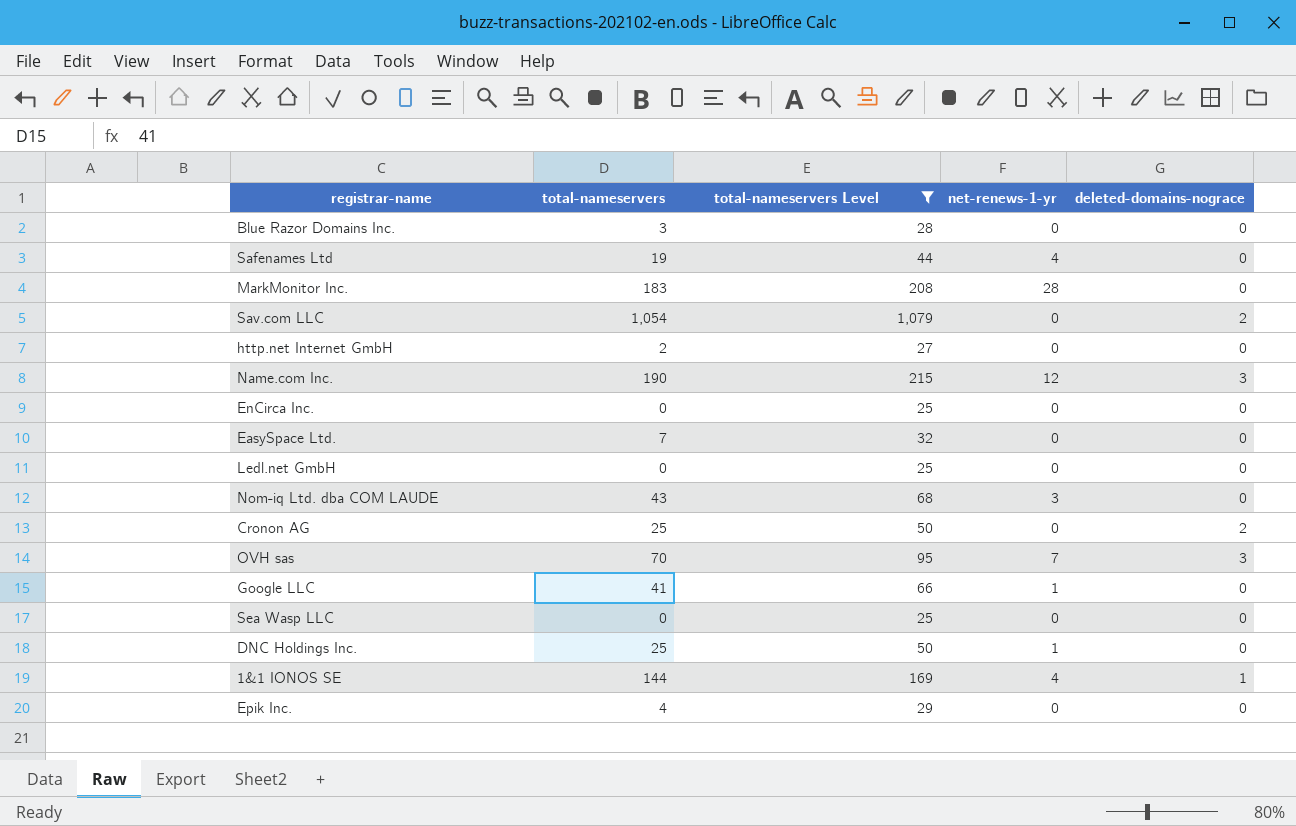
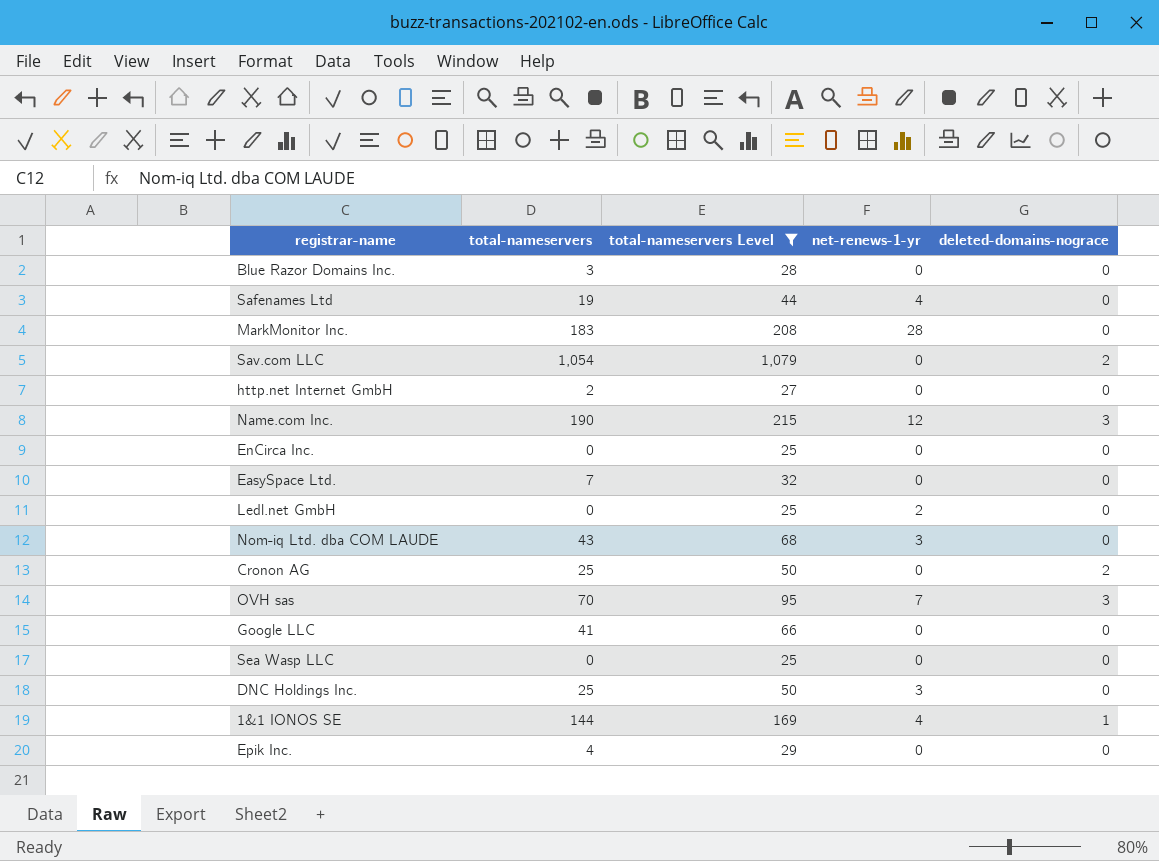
Ledl.net GmbH | net-renews-1-yr: 0 -> 2
Google LLC | net-renews-1-yr: 1 -> 0
DNC Holdings Inc. | net-renews-1-yr: 1 -> 3

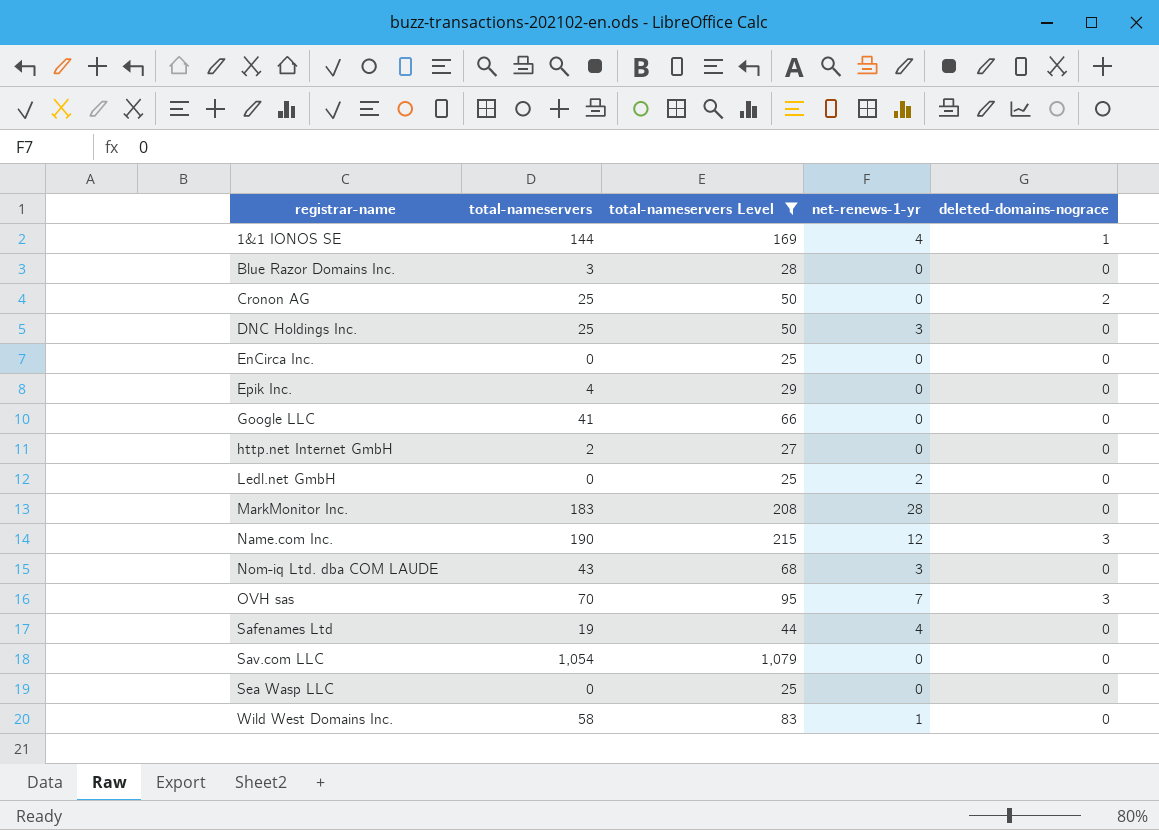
row order: none -> registrar-name ascending
row EasySpace Ltd.: 7 | 32 | 0 | 0 -> none
Sav.com LLC | deleted-domains-nograce: 2 -> 0
row Wild West Domains Inc.: none -> 58 | 83 | 1 | 0

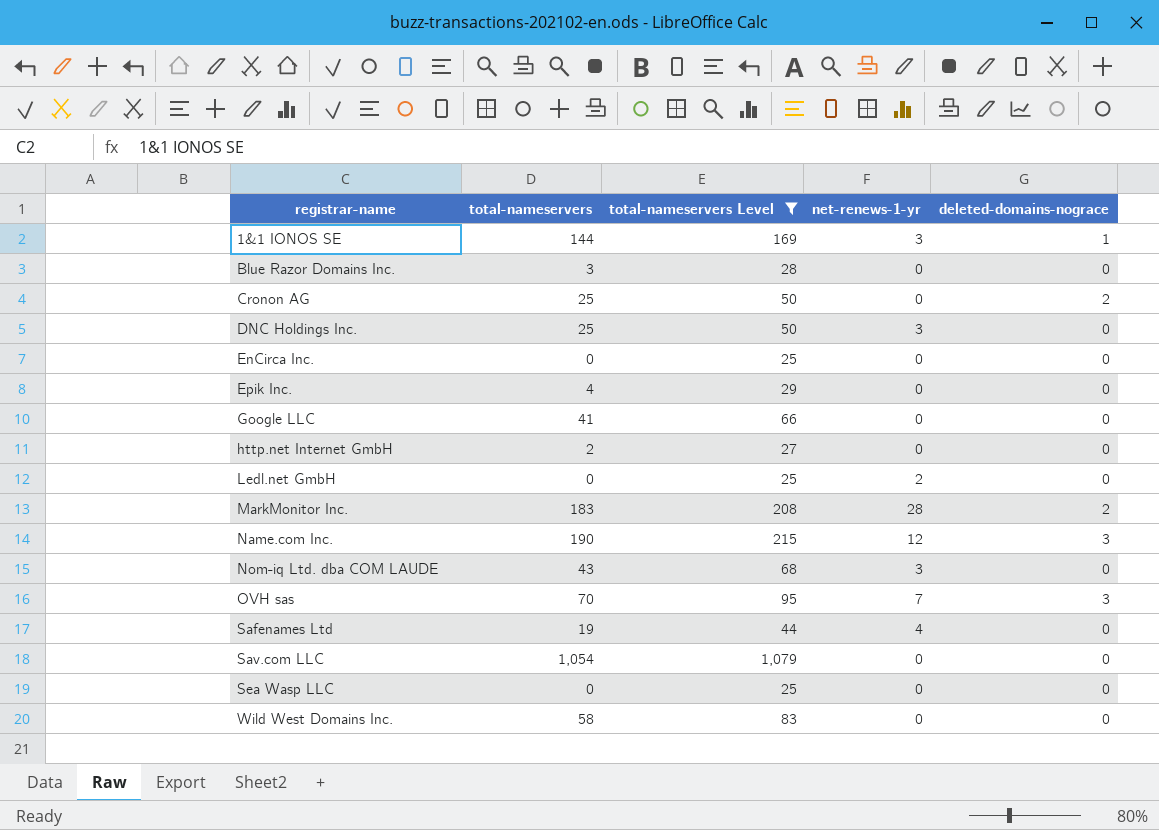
1&1 IONOS SE | net-renews-1-yr: 4 -> 3
MarkMonitor Inc. | deleted-domains-nograce: 0 -> 2
Wild West Domains Inc. | net-renews-1-yr: 1 -> 0

